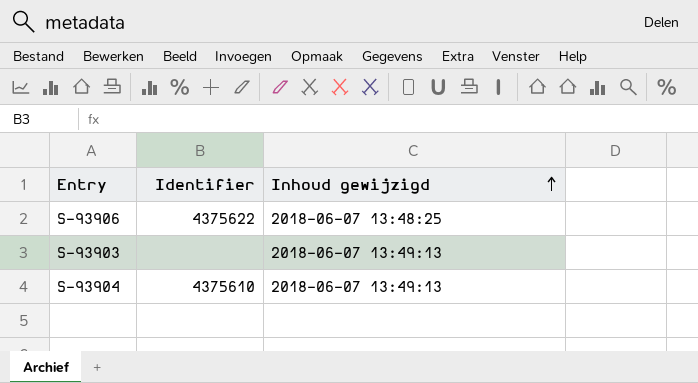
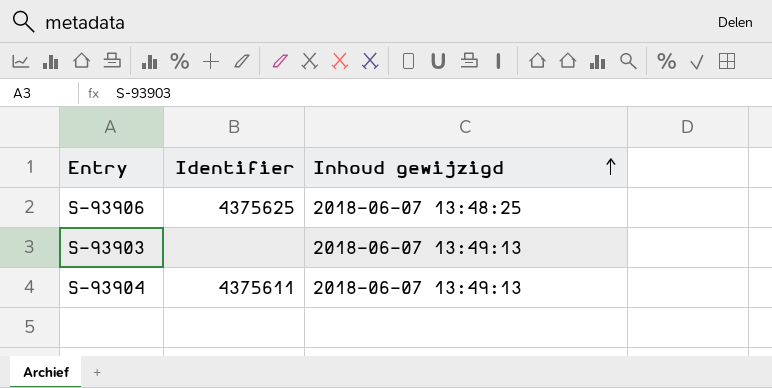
S-93906 | Identifier: 4375622 -> 4375625
S-93904 | Identifier: 4375610 -> 4375611

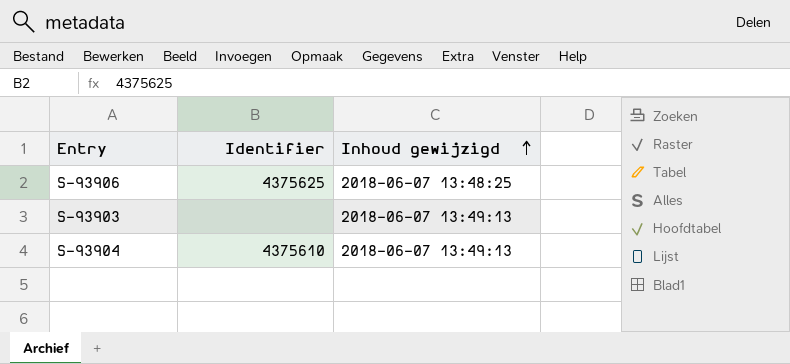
S-93904 | Identifier: 4375611 -> 4375610

